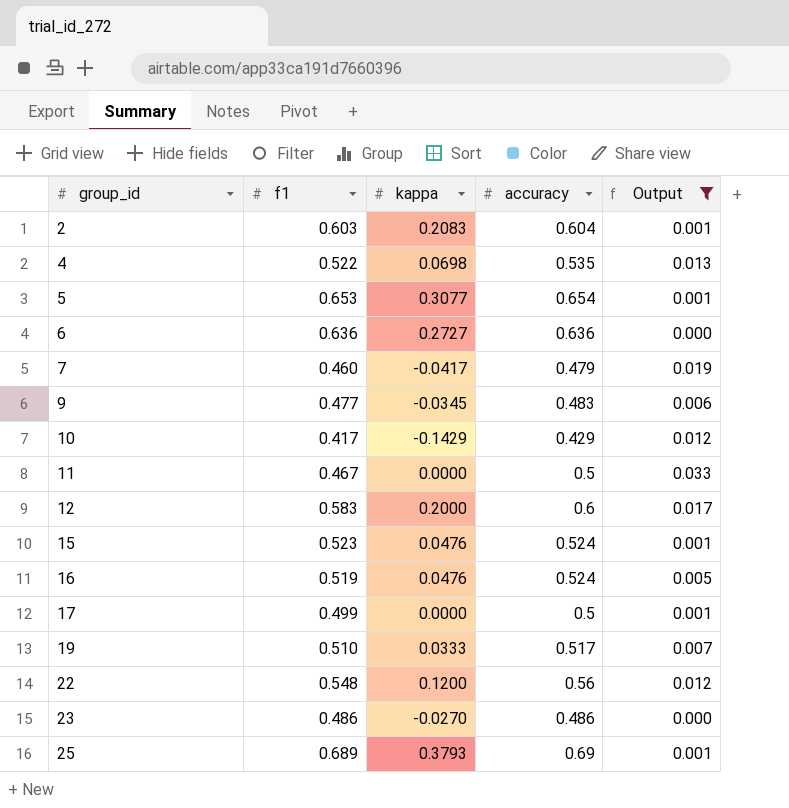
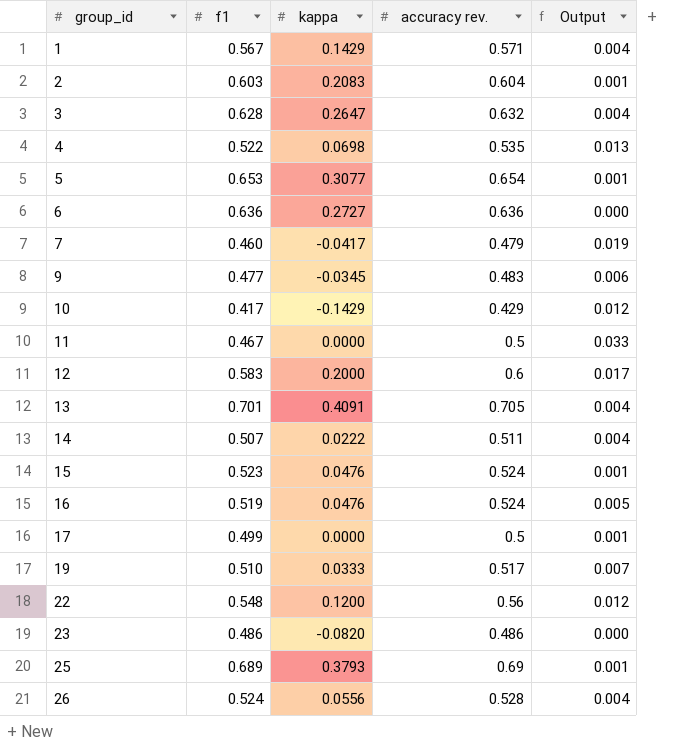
filter: Output != 0.004 -> none
column name: accuracy -> accuracy rev.
23 | kappa: -0.0270 -> -0.0820

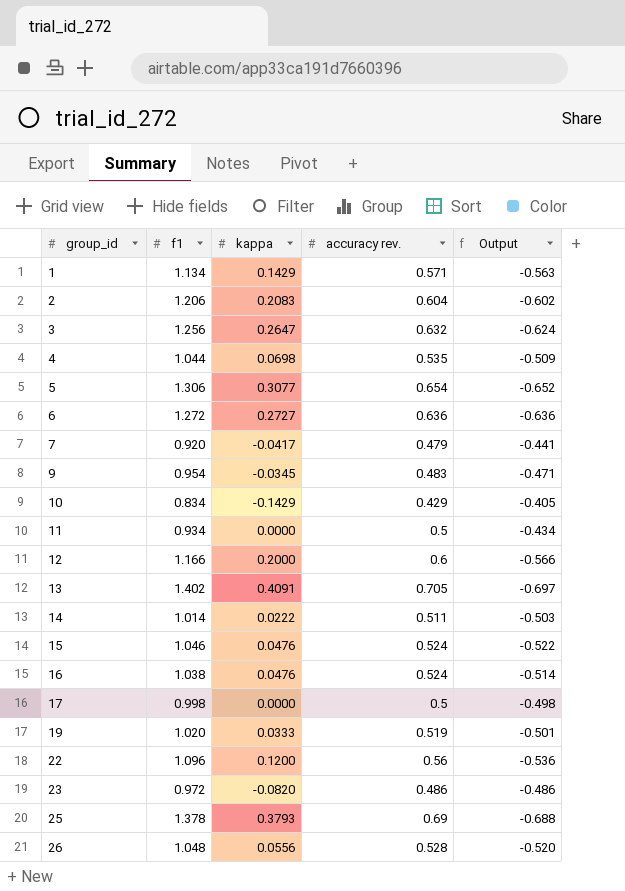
1 | f1: 0.567 -> 1.134
1 | Output: 0.004 -> -0.563
2 | f1: 0.603 -> 1.206
2 | Output: 0.001 -> -0.602
3 | f1: 0.628 -> 1.256
3 | Output: 0.004 -> -0.624
4 | f1: 0.522 -> 1.044
4 | Output: 0.013 -> -0.509
5 | f1: 0.653 -> 1.306
5 | Output: 0.001 -> -0.652
6 | f1: 0.636 -> 1.272
6 | Output: 0.000 -> -0.636
7 | f1: 0.460 -> 0.920
7 | Output: 0.019 -> -0.441
9 | f1: 0.477 -> 0.954
9 | Output: 0.006 -> -0.471
10 | f1: 0.417 -> 0.834
10 | Output: 0.012 -> -0.405
11 | f1: 0.467 -> 0.934
11 | Output: 0.033 -> -0.434
12 | f1: 0.583 -> 1.166
12 | Output: 0.017 -> -0.566
13 | f1: 0.701 -> 1.402
13 | Output: 0.004 -> -0.697
14 | f1: 0.507 -> 1.014
14 | Output: 0.004 -> -0.503
15 | f1: 0.523 -> 1.046
15 | Output: 0.001 -> -0.522
16 | f1: 0.519 -> 1.038
16 | Output: 0.005 -> -0.514
17 | f1: 0.499 -> 0.998
17 | Output: 0.001 -> -0.498
19 | f1: 0.510 -> 1.020
19 | accuracy rev.: 0.517 -> 0.519
19 | Output: 0.007 -> -0.501
22 | f1: 0.548 -> 1.096
22 | Output: 0.012 -> -0.536
23 | f1: 0.486 -> 0.972
23 | Output: 0.000 -> -0.486
25 | f1: 0.689 -> 1.378
25 | Output: 0.001 -> -0.688
26 | f1: 0.524 -> 1.048
26 | Output: 0.004 -> -0.520

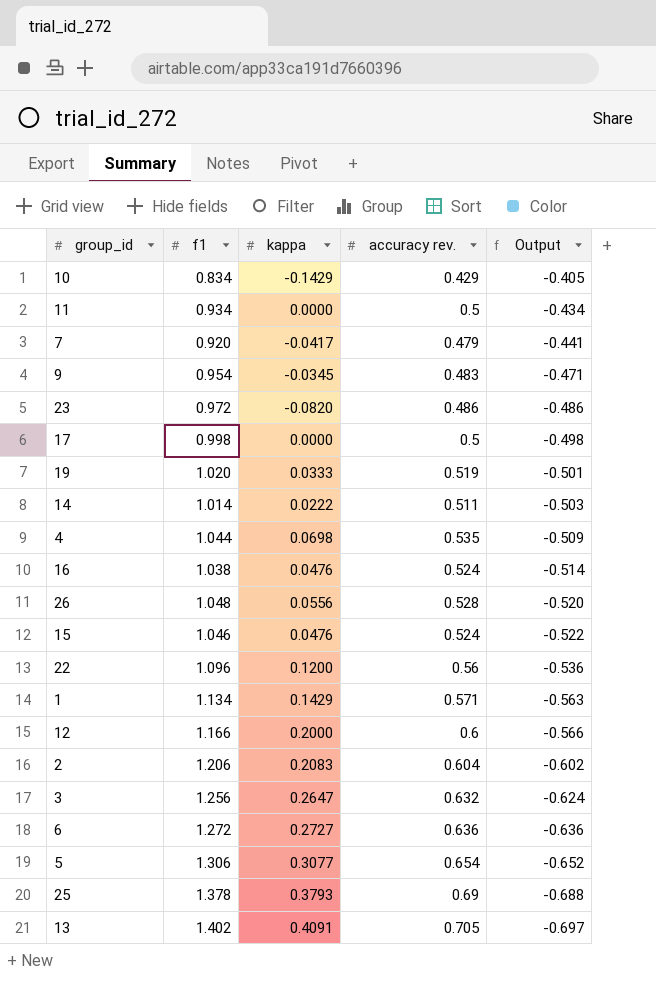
row order: group_id ascending -> Output descending

